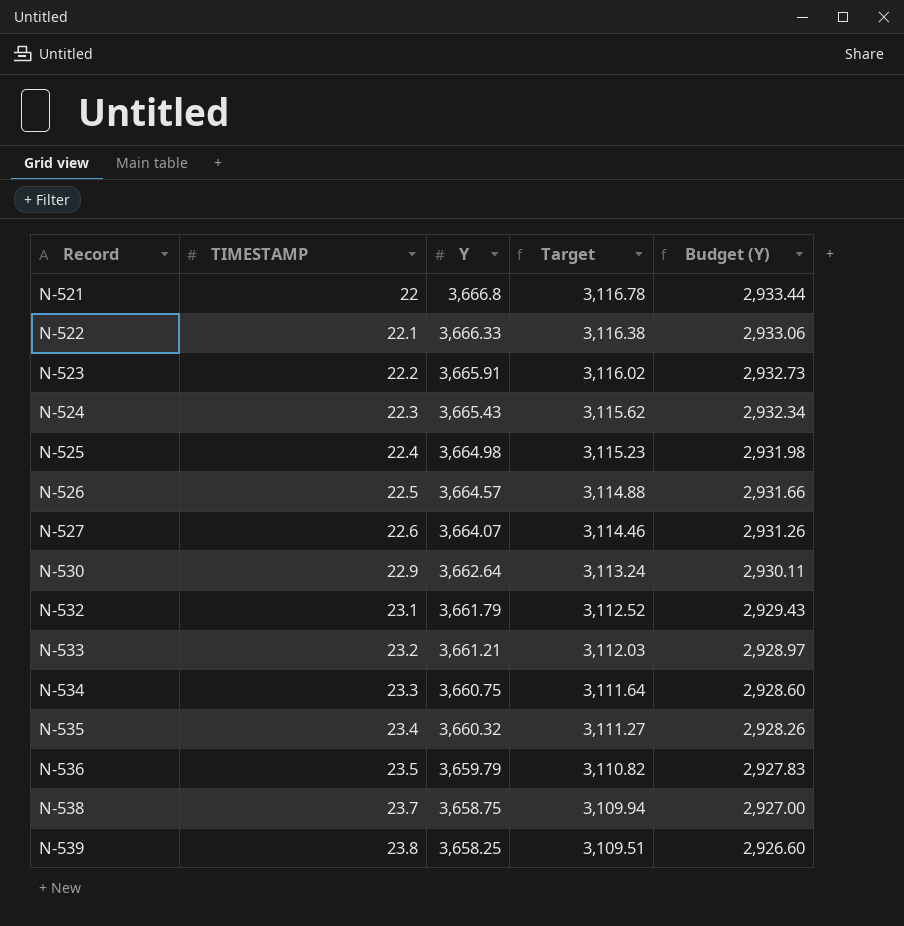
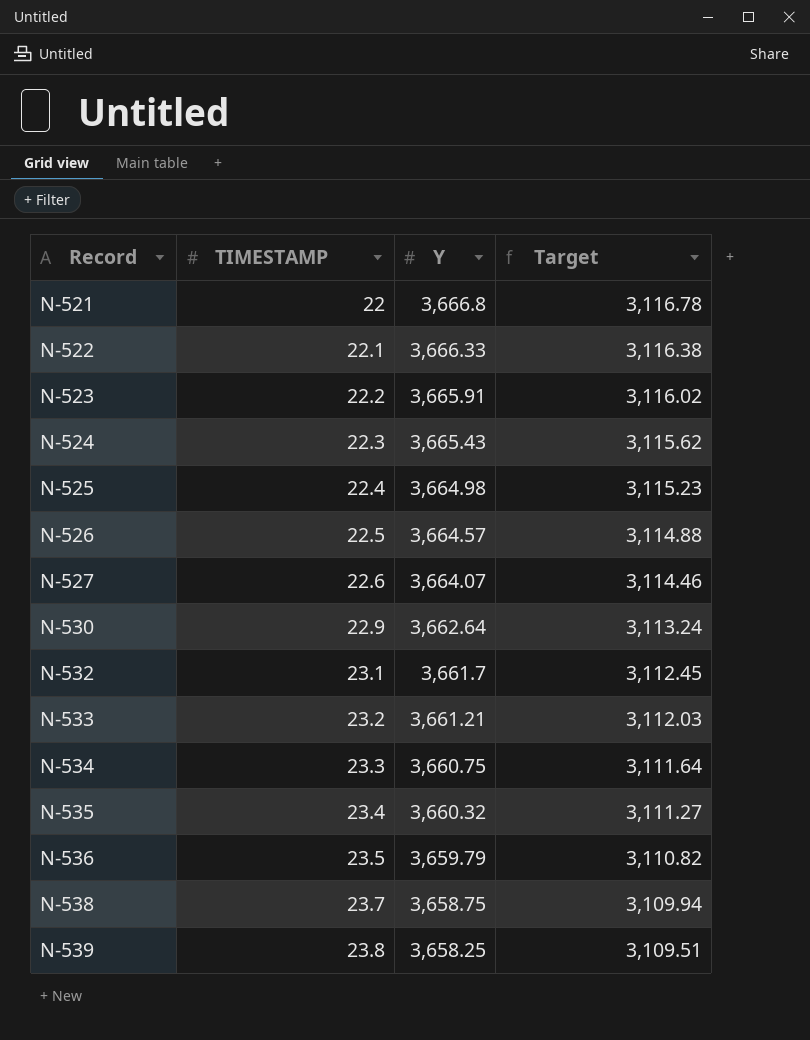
column Budget (Y) | formula: [Y] * 0.8 -> none
N-532 | Y: 3,661.79 -> 3,661.7
N-532 | Target: 3,112.52 -> 3,112.45

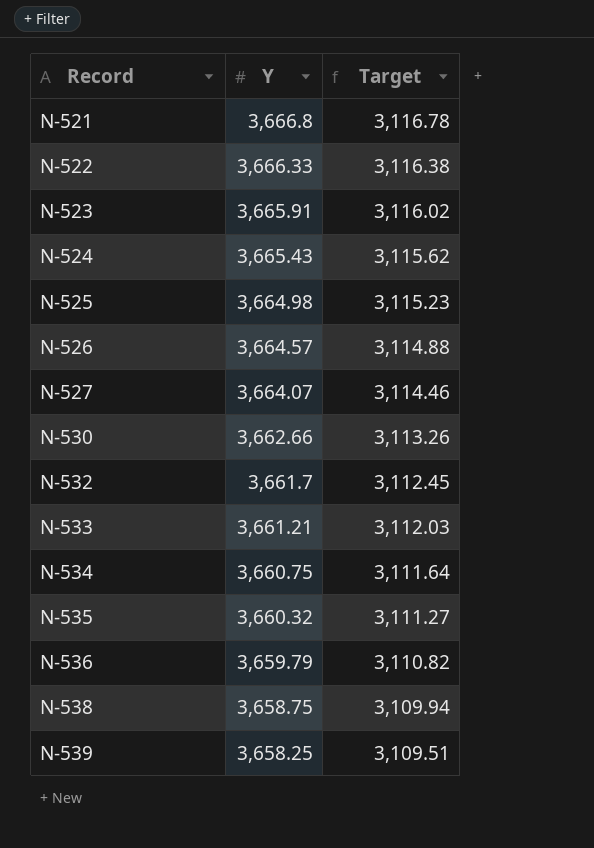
column TIMESTAMP | position: 2 -> none
N-530 | Y: 3,662.64 -> 3,662.66
N-530 | Target: 3,113.24 -> 3,113.26

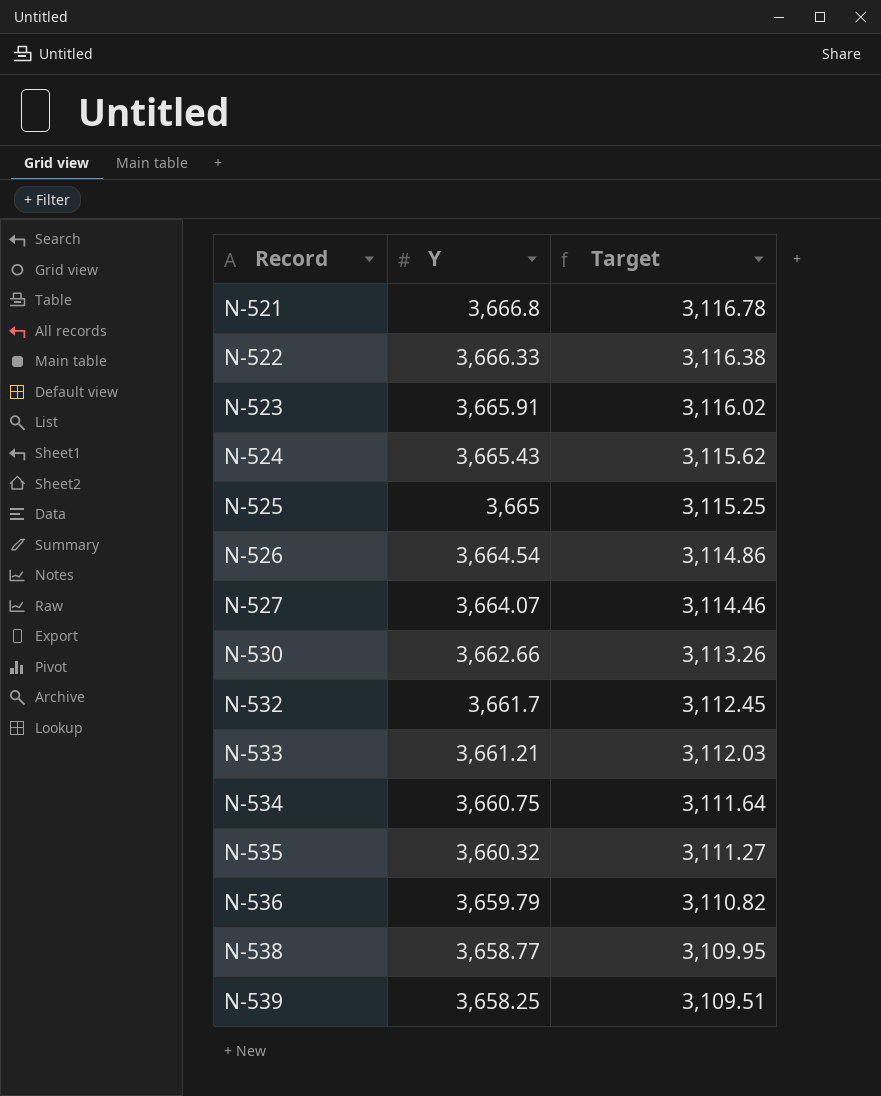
N-525 | Y: 3,664.98 -> 3,665
N-525 | Target: 3,115.23 -> 3,115.25
N-526 | Y: 3,664.57 -> 3,664.54
N-526 | Target: 3,114.88 -> 3,114.86
N-538 | Y: 3,658.75 -> 3,658.77
N-538 | Target: 3,109.94 -> 3,109.95

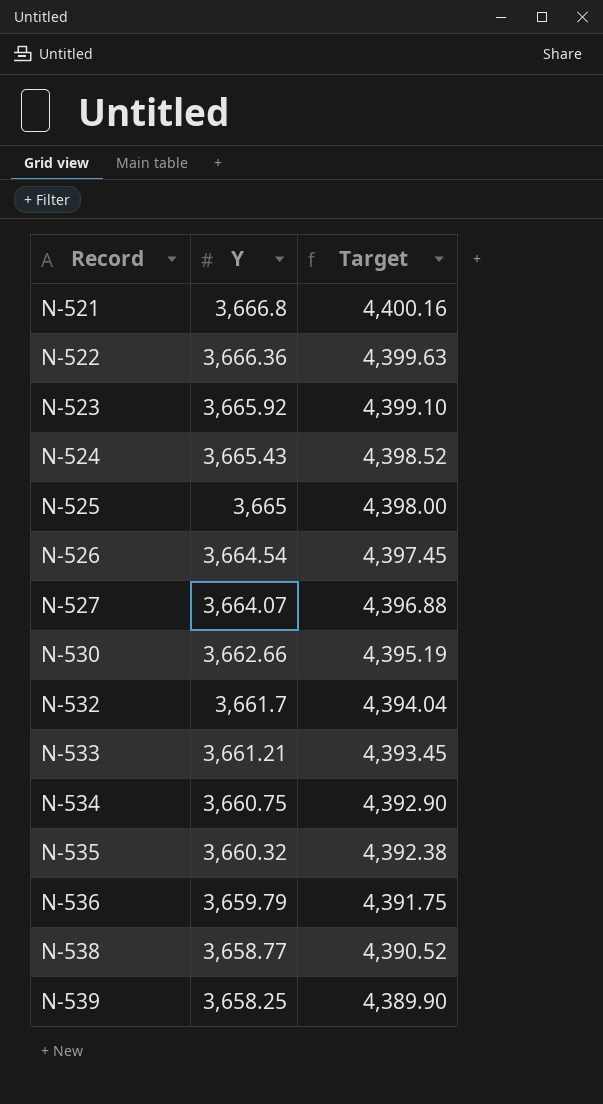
column Target | formula: [Y] * 0.85 -> [Y] * 1.2
N-522 | Y: 3,666.33 -> 3,666.36
N-523 | Y: 3,665.91 -> 3,665.92

